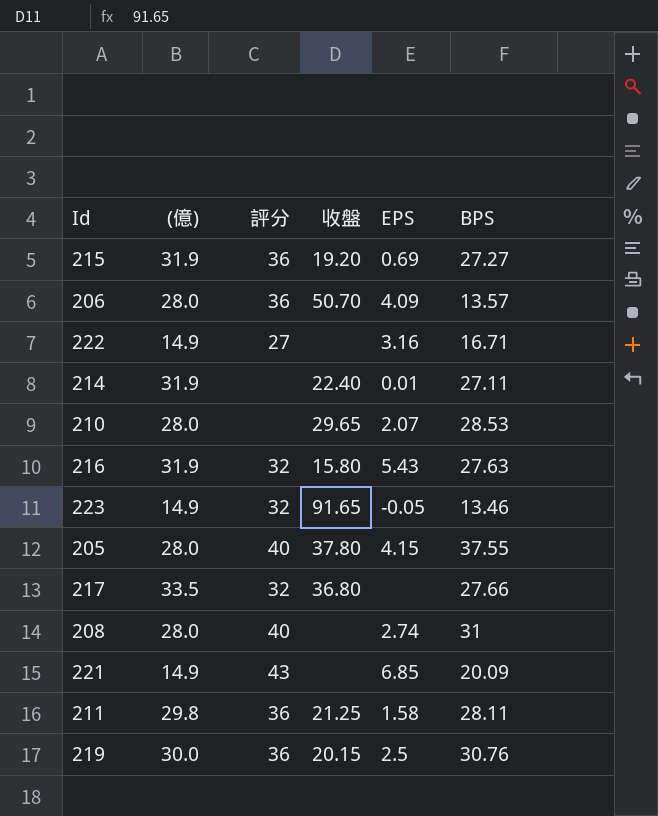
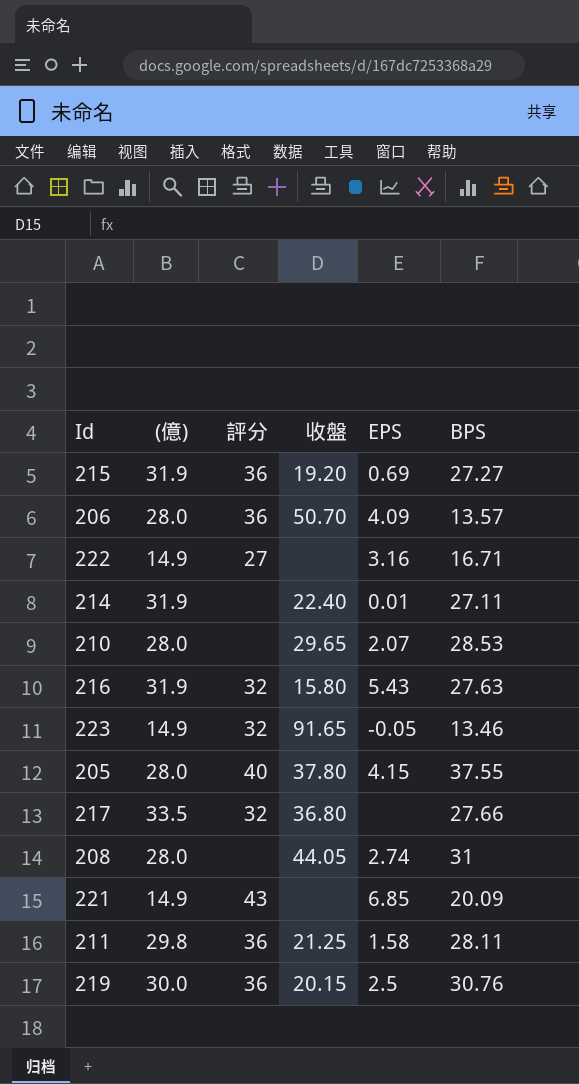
208 | 評分: 40 -> none
208 | 收盤: none -> 44.05

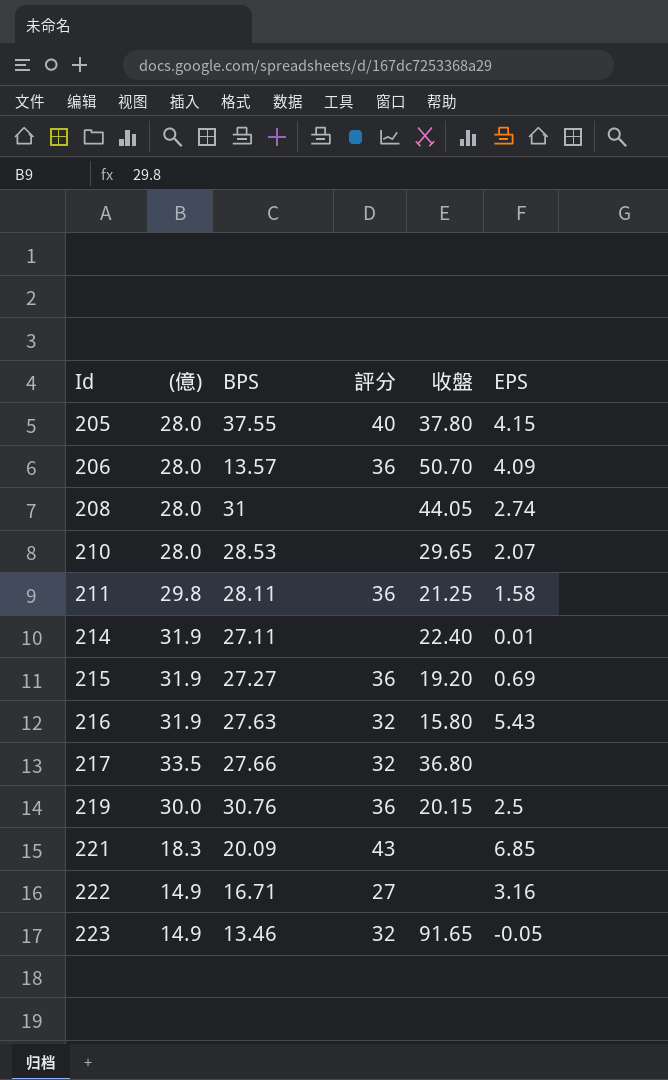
row order: none -> Id ascending
column BPS | position: 6 -> 3
221 | (億): 14.9 -> 18.3

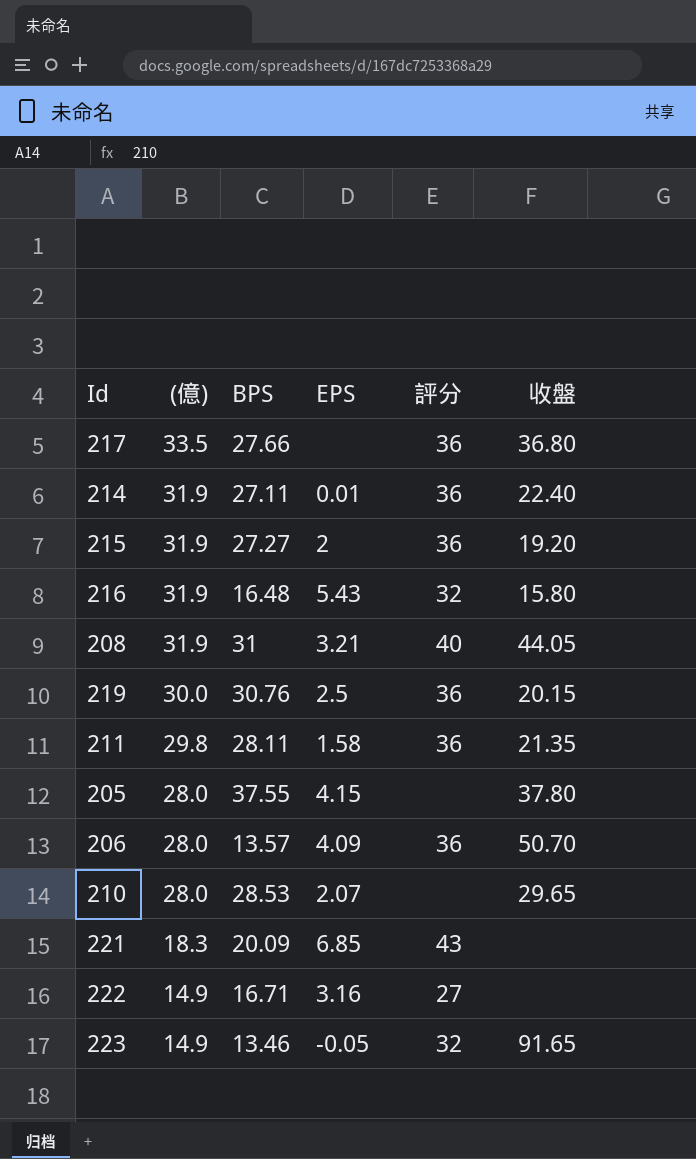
row order: Id ascending -> (億) descending
column EPS | position: 6 -> 4
217 | 評分: 32 -> 36
214 | 評分: none -> 36
215 | EPS: 0.69 -> 2
216 | BPS: 27.63 -> 16.48
208 | (億): 28.0 -> 31.9
208 | EPS: 2.74 -> 3.21
208 | 評分: none -> 40
211 | 收盤: 21.25 -> 21.35
205 | 評分: 40 -> none

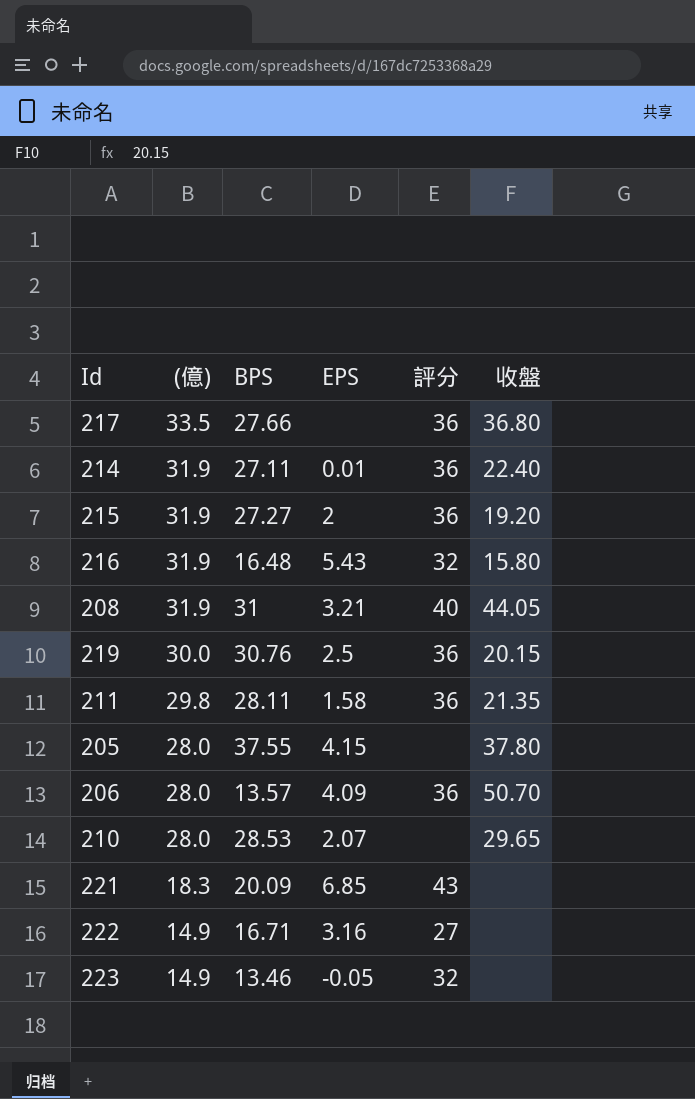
223 | 收盤: 91.65 -> none

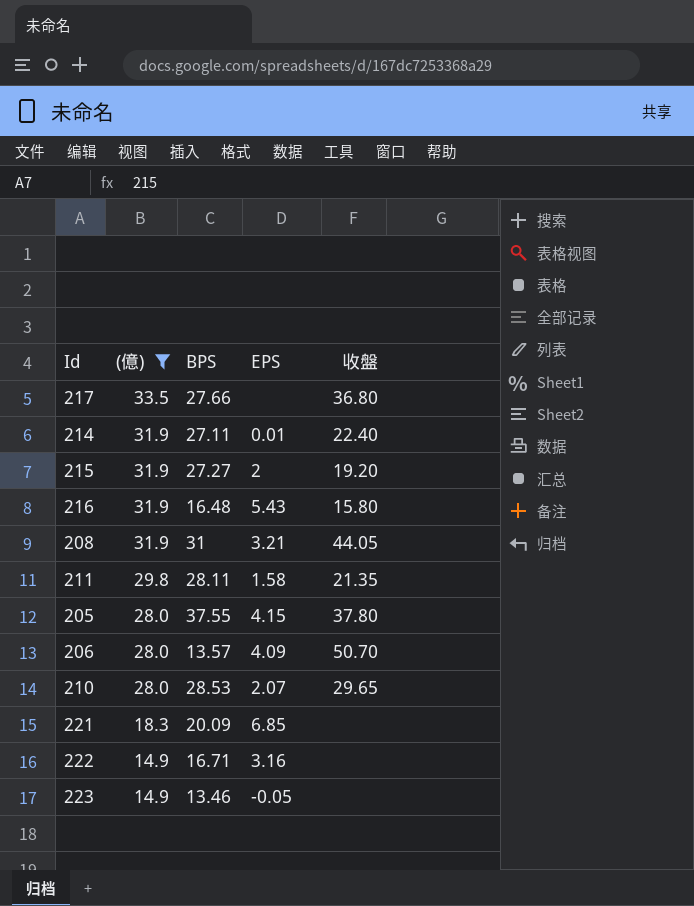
filter: none -> (億) != 30.0
column 評分 | position: 5 -> none

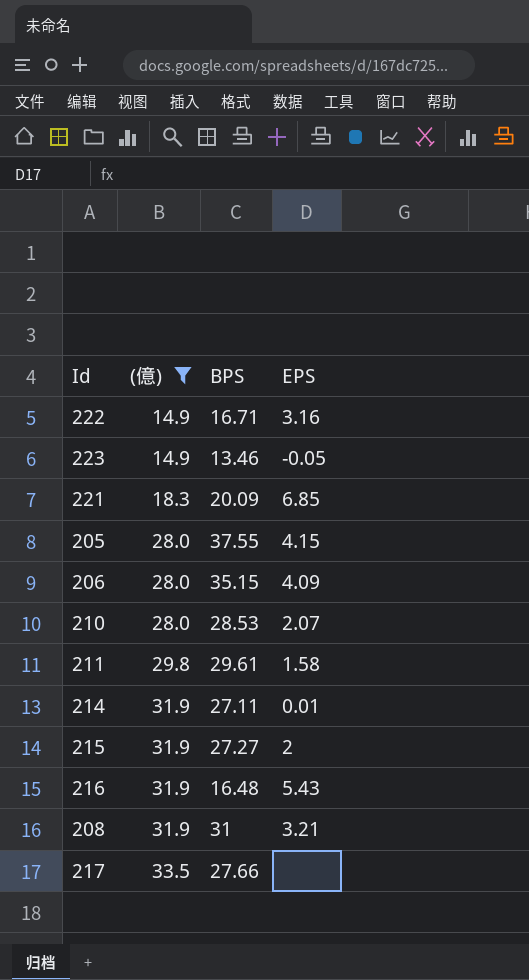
row order: (億) descending -> (億) ascending
column 收盤 | position: 5 -> none
206 | BPS: 13.57 -> 35.15
211 | BPS: 28.11 -> 29.61

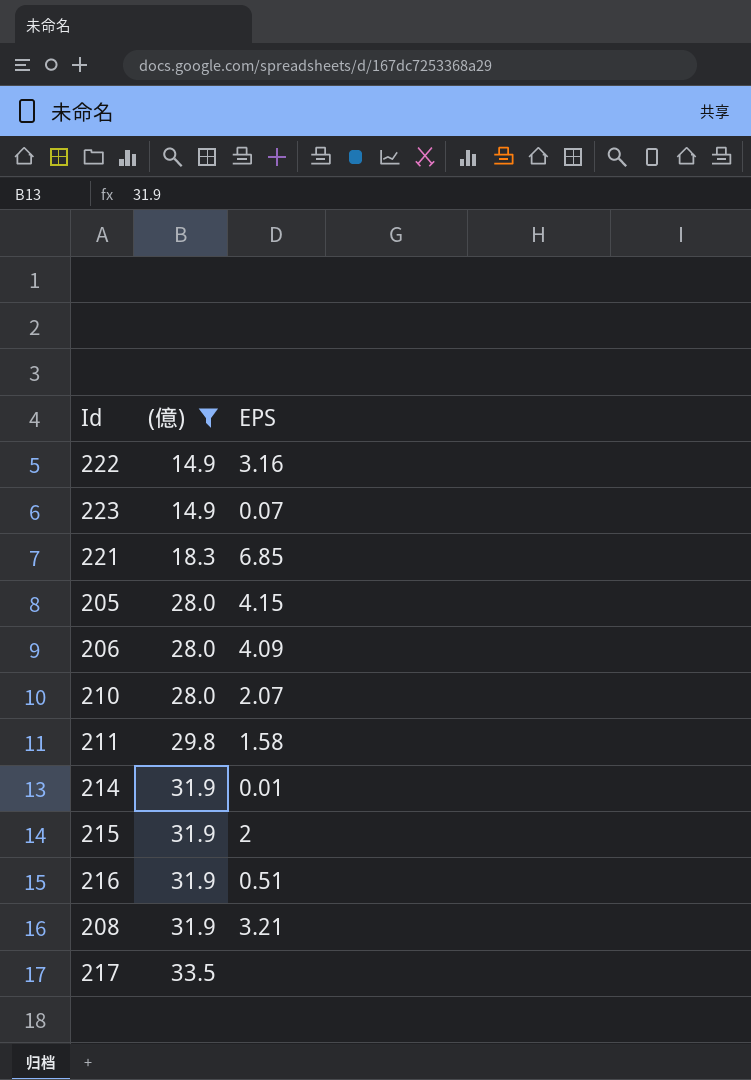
column BPS | position: 3 -> none
223 | EPS: -0.05 -> 0.07
216 | EPS: 5.43 -> 0.51

